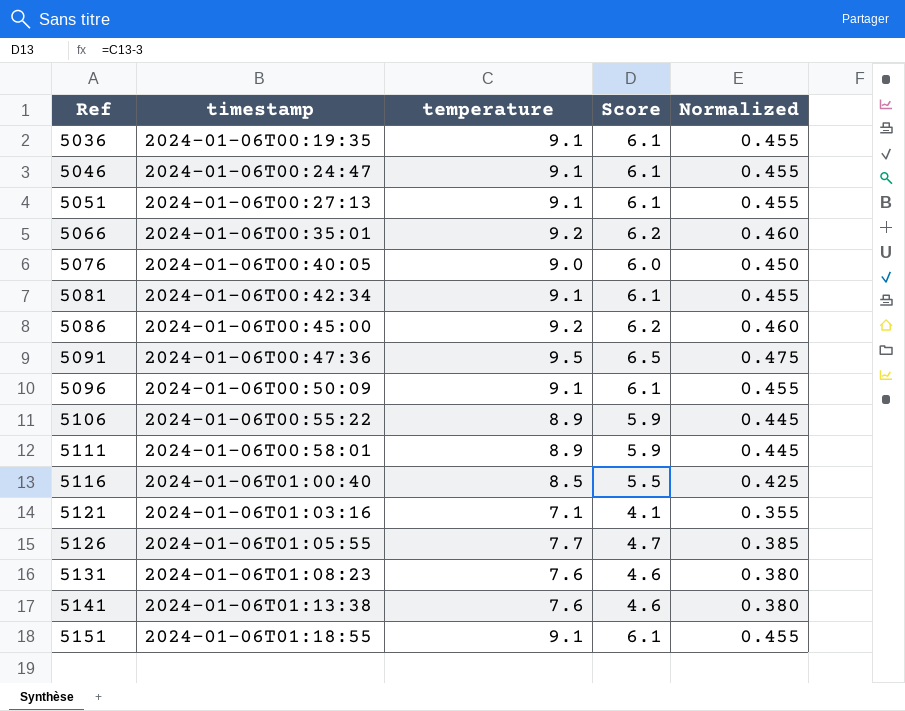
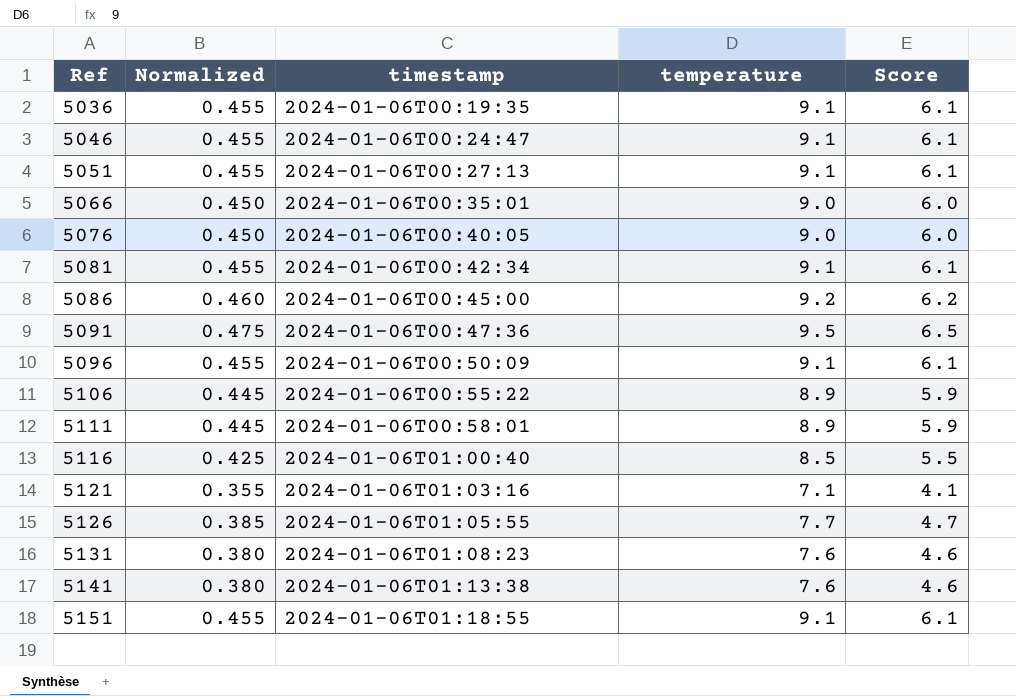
column Normalized | position: 5 -> 2
5066 | Normalized: 0.460 -> 0.450
5066 | temperature: 9.2 -> 9.0
5066 | Score: 6.2 -> 6.0

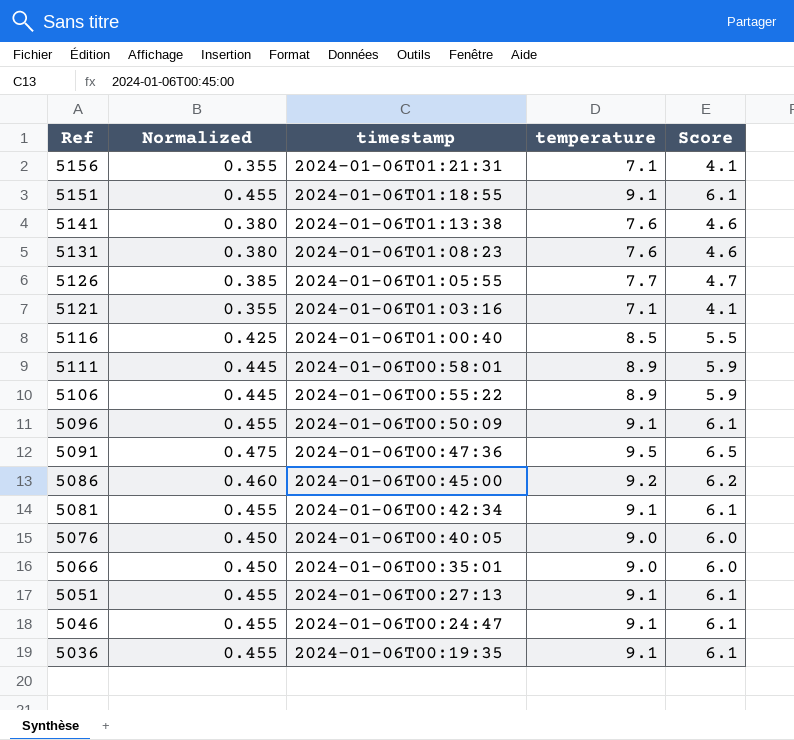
row order: Ref ascending -> Ref descending
row 5156: none -> 0.355 | 2024-01-06T01:21:31 | 7.1 | 4.1

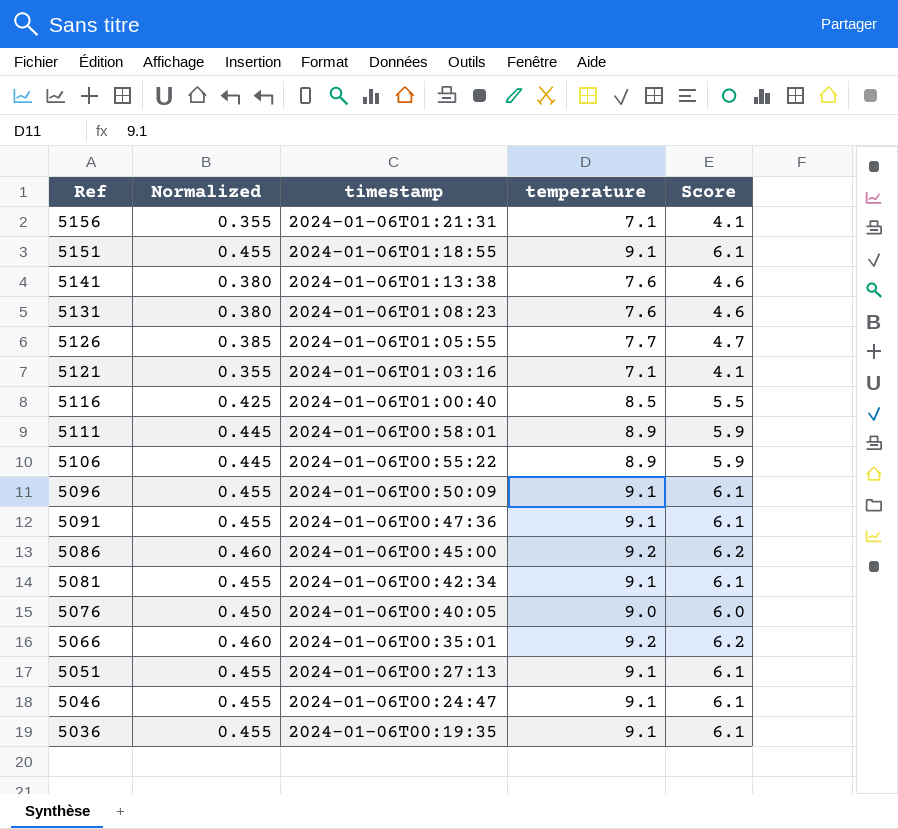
5091 | Normalized: 0.475 -> 0.455
5091 | temperature: 9.5 -> 9.1
5091 | Score: 6.5 -> 6.1
5066 | Normalized: 0.450 -> 0.460
5066 | temperature: 9.0 -> 9.2
5066 | Score: 6.0 -> 6.2

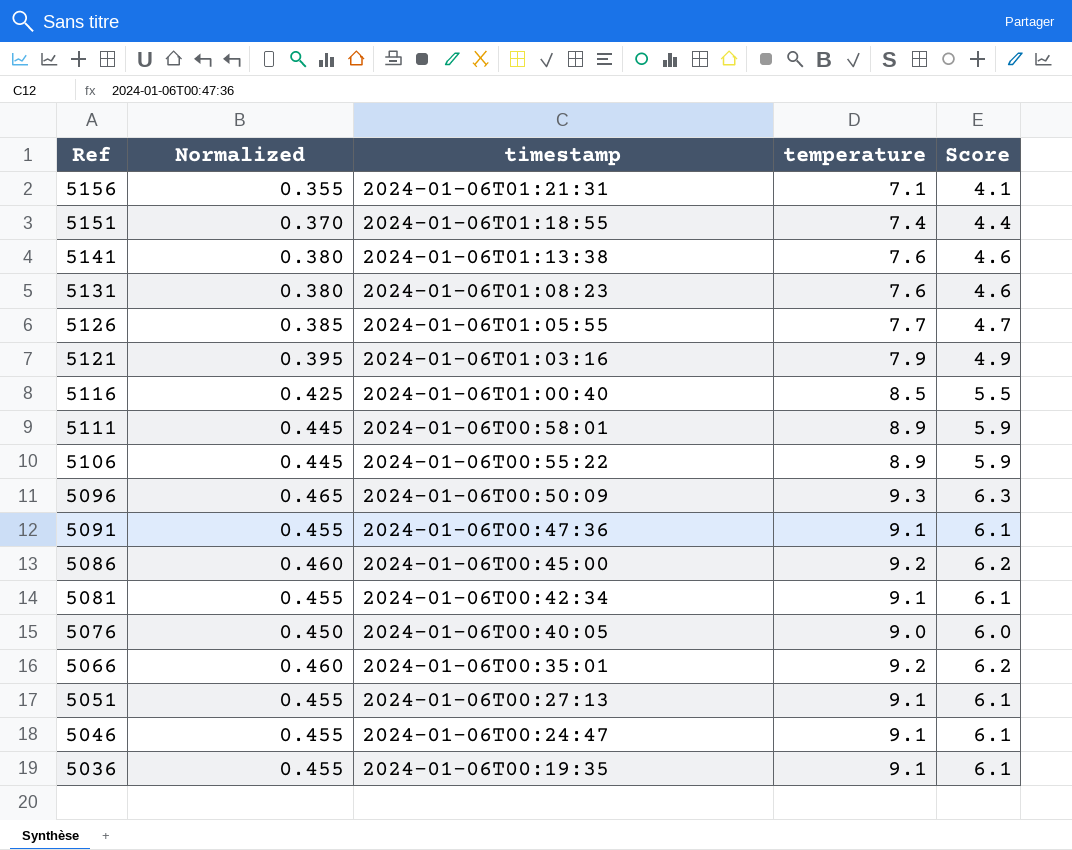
5151 | Normalized: 0.455 -> 0.370
5151 | temperature: 9.1 -> 7.4
5151 | Score: 6.1 -> 4.4
5121 | Normalized: 0.355 -> 0.395
5121 | temperature: 7.1 -> 7.9
5121 | Score: 4.1 -> 4.9
5096 | Normalized: 0.455 -> 0.465
5096 | temperature: 9.1 -> 9.3
5096 | Score: 6.1 -> 6.3

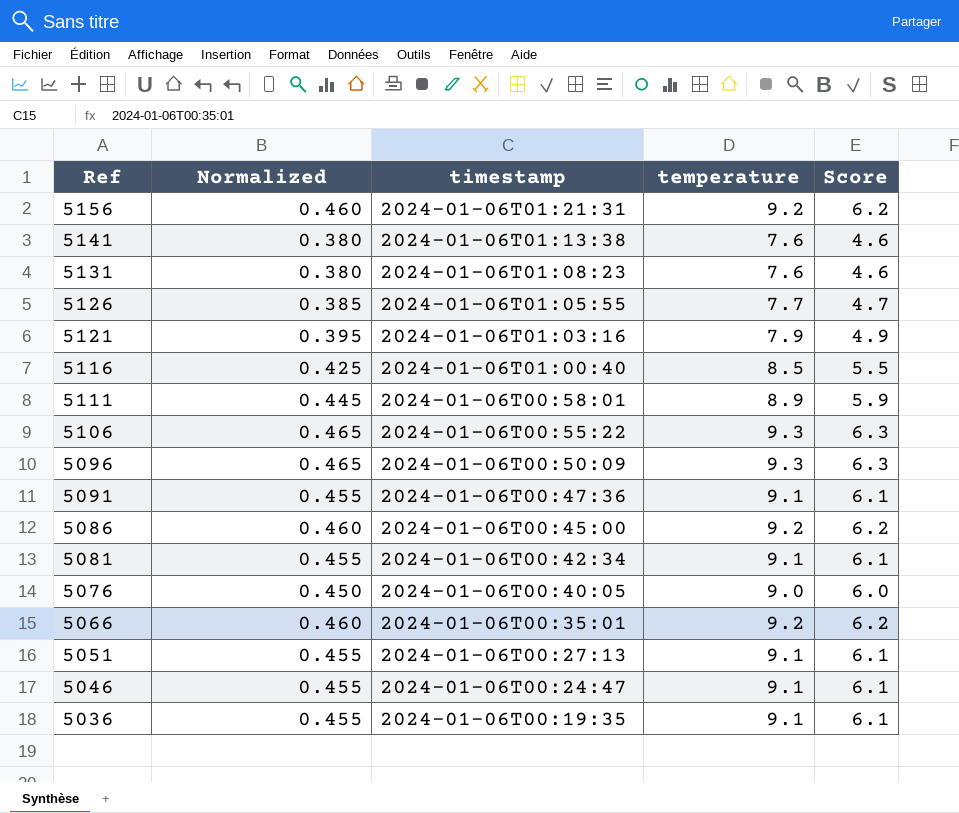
row 5151: 0.370 | 2024-01-06T01:18:55 | 7.4 | 4.4 -> none
5156 | Normalized: 0.355 -> 0.460
5156 | temperature: 7.1 -> 9.2
5156 | Score: 4.1 -> 6.2
5106 | Normalized: 0.445 -> 0.465
5106 | temperature: 8.9 -> 9.3
5106 | Score: 5.9 -> 6.3

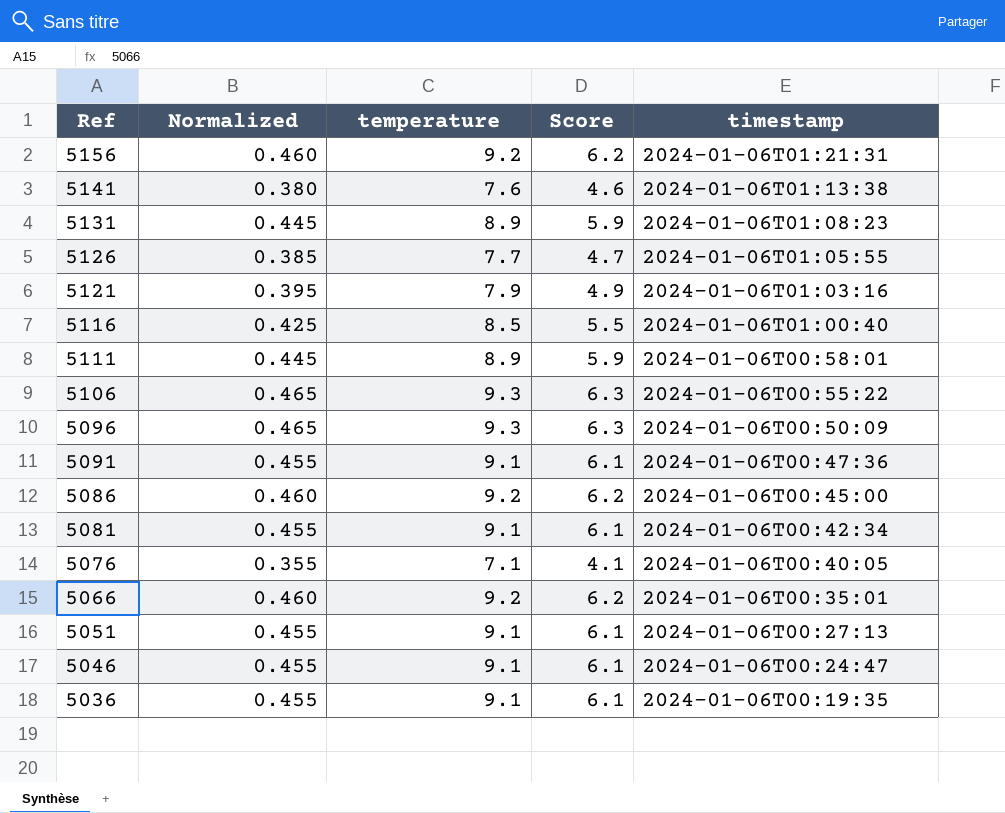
column timestamp | position: 3 -> 5
5131 | Normalized: 0.380 -> 0.445
5131 | temperature: 7.6 -> 8.9
5131 | Score: 4.6 -> 5.9
5076 | Normalized: 0.450 -> 0.355
5076 | temperature: 9.0 -> 7.1
5076 | Score: 6.0 -> 4.1

